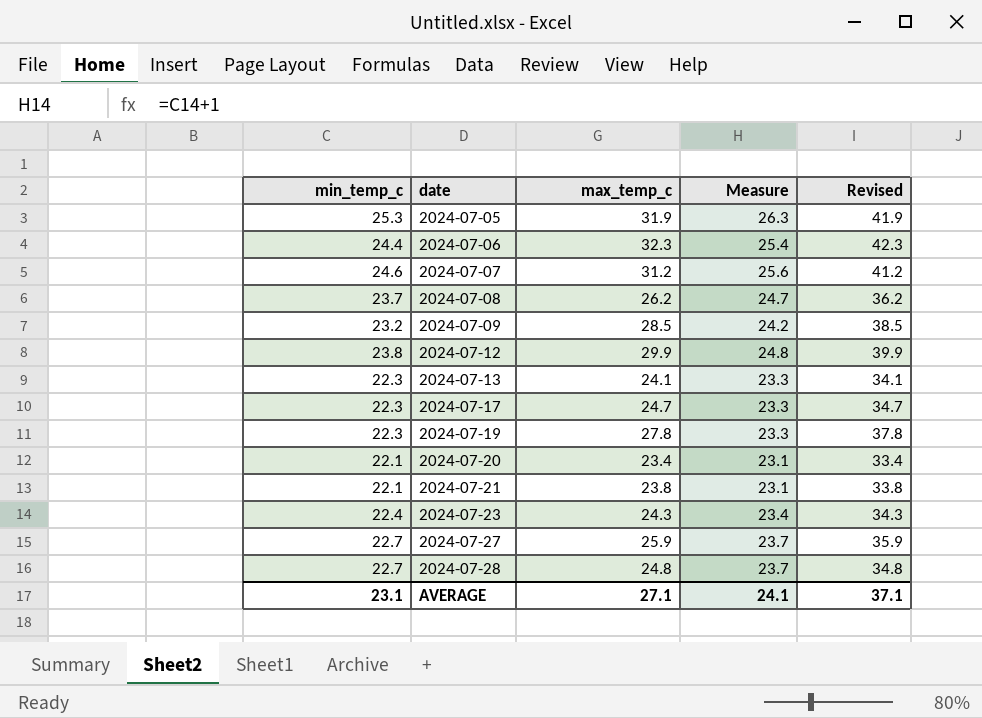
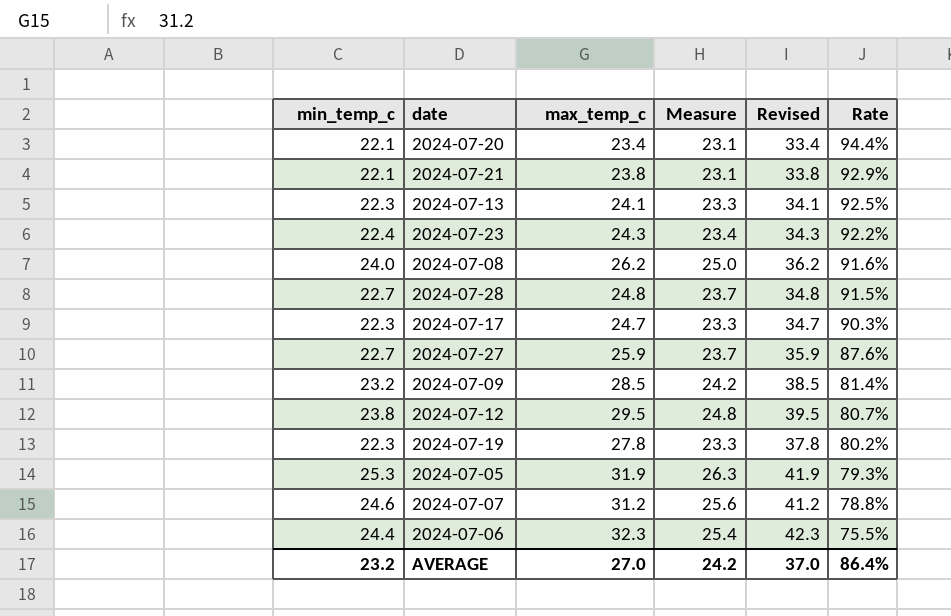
row order: date ascending -> Rate descending
column Rate | formula: none -> [min_temp_c] / [max_temp_c]
2024-07-08 | min_temp_c: 23.7 -> 24.0
2024-07-08 | Measure: 24.7 -> 25.0
2024-07-12 | max_temp_c: 29.9 -> 29.5
2024-07-12 | Revised: 39.9 -> 39.5
AVERAGE | min_temp_c: 23.1 -> 23.2
AVERAGE | max_temp_c: 27.1 -> 27.0
AVERAGE | Measure: 24.1 -> 24.2
AVERAGE | Revised: 37.1 -> 37.0

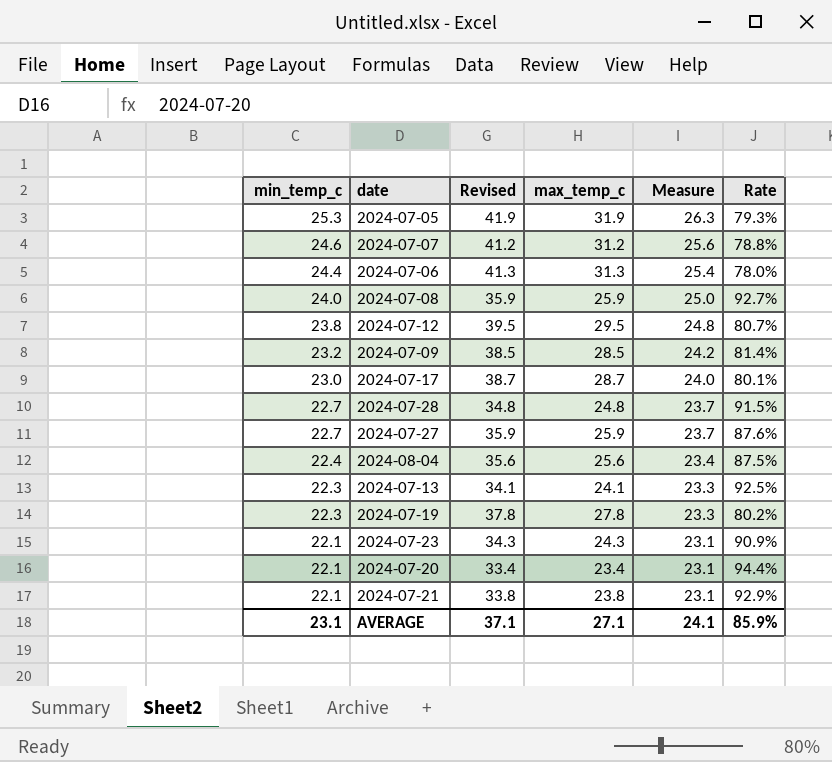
row order: Rate descending -> min_temp_c descending
column Revised | position: 5 -> 3
2024-07-06 | Revised: 42.3 -> 41.3
2024-07-06 | max_temp_c: 32.3 -> 31.3
2024-07-06 | Rate: 75.5% -> 78.0%
2024-07-08 | Revised: 36.2 -> 35.9
2024-07-08 | max_temp_c: 26.2 -> 25.9
2024-07-08 | Rate: 91.6% -> 92.7%
2024-07-17 | min_temp_c: 22.3 -> 23.0
2024-07-17 | Revised: 34.7 -> 38.7
2024-07-17 | max_temp_c: 24.7 -> 28.7
2024-07-17 | Measure: 23.3 -> 24.0
2024-07-17 | Rate: 90.3% -> 80.1%
row 2024-08-04: none -> 22.4 | 35.6 | 25.6 | 23.4 | 87.5%
2024-07-23 | min_temp_c: 22.4 -> 22.1
2024-07-23 | Measure: 23.4 -> 23.1
2024-07-23 | Rate: 92.2% -> 90.9%
AVERAGE | min_temp_c: 23.2 -> 23.1
AVERAGE | Revised: 37.0 -> 37.1
AVERAGE | max_temp_c: 27.0 -> 27.1
AVERAGE | Measure: 24.2 -> 24.1
AVERAGE | Rate: 86.4% -> 85.9%

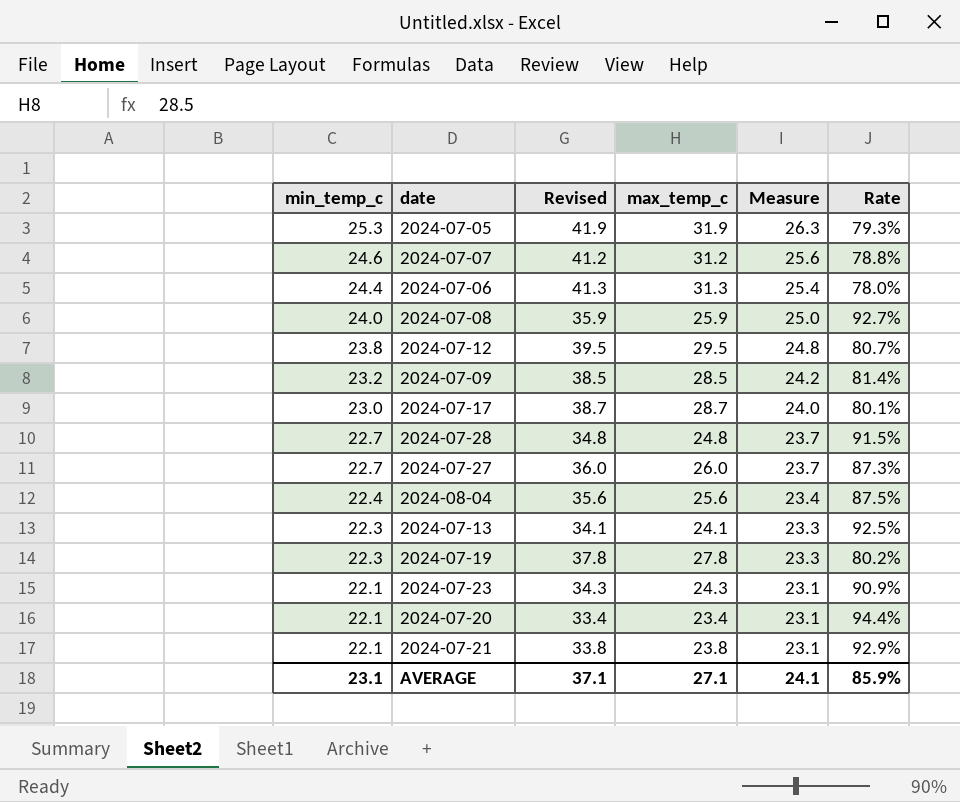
2024-07-27 | Revised: 35.9 -> 36.0
2024-07-27 | max_temp_c: 25.9 -> 26.0
2024-07-27 | Rate: 87.6% -> 87.3%

